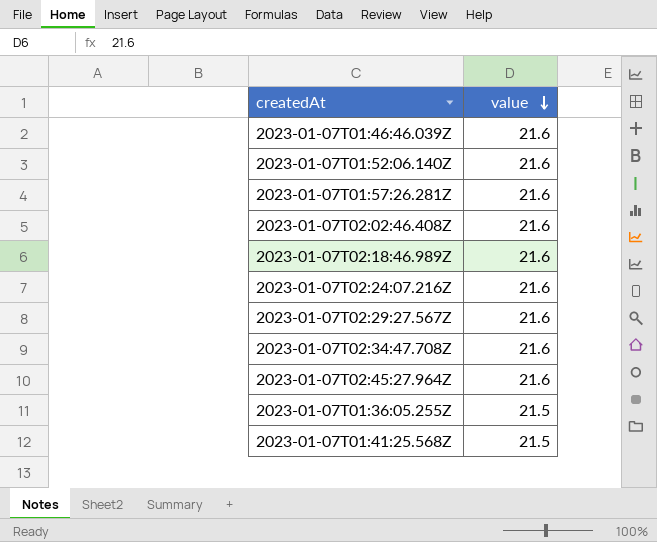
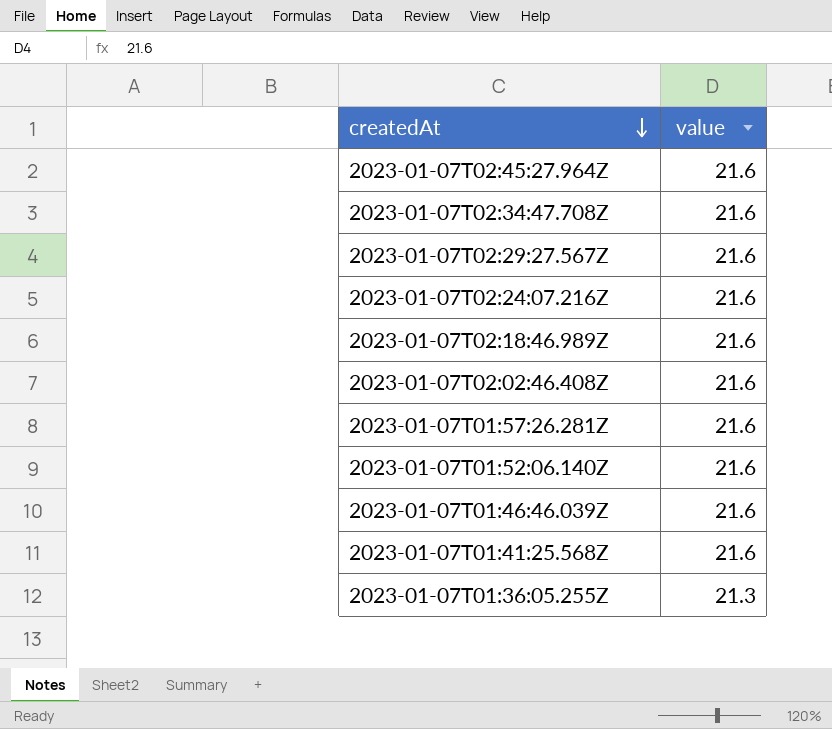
row order: value descending -> createdAt descending
2023-01-07T01:41:25.568Z | value: 21.5 -> 21.6
2023-01-07T01:36:05.255Z | value: 21.5 -> 21.3

